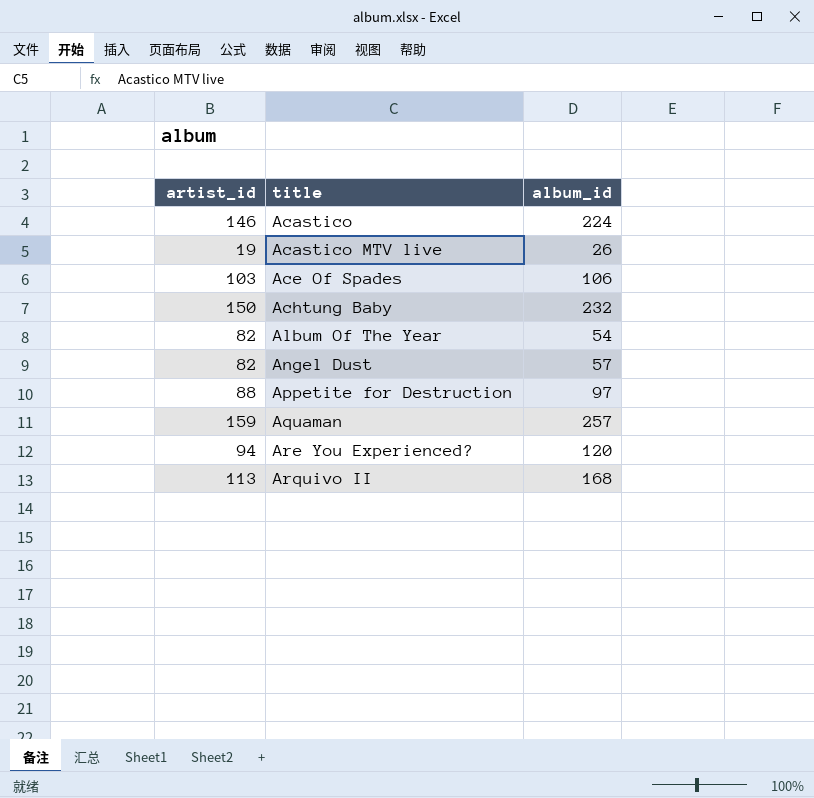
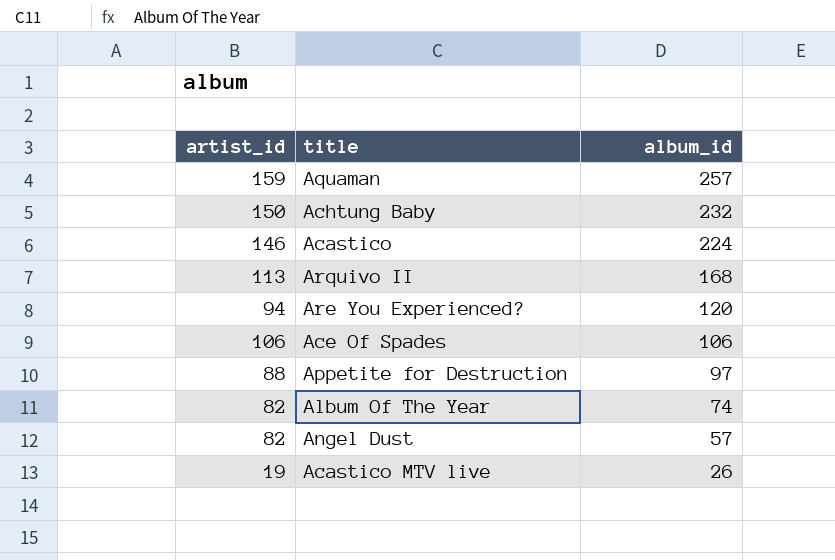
row order: title ascending -> album_id descending
Ace Of Spades | artist_id: 103 -> 106
Album Of The Year | album_id: 54 -> 74

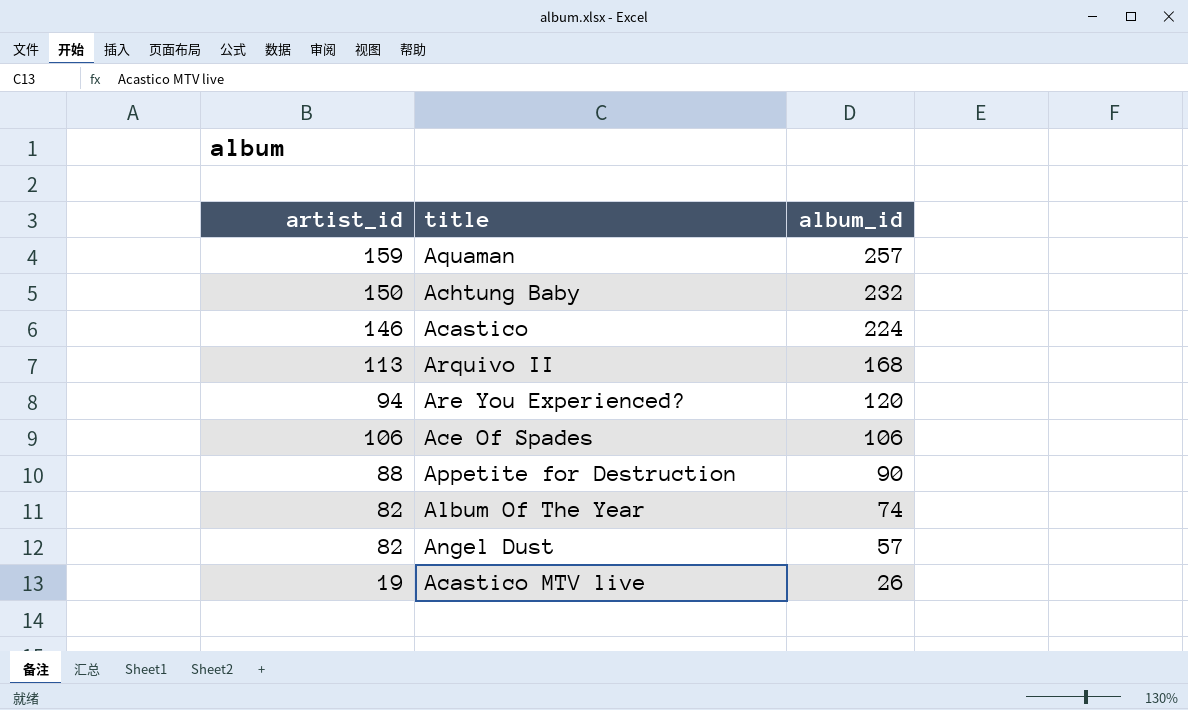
Appetite for Destruction | album_id: 97 -> 90

